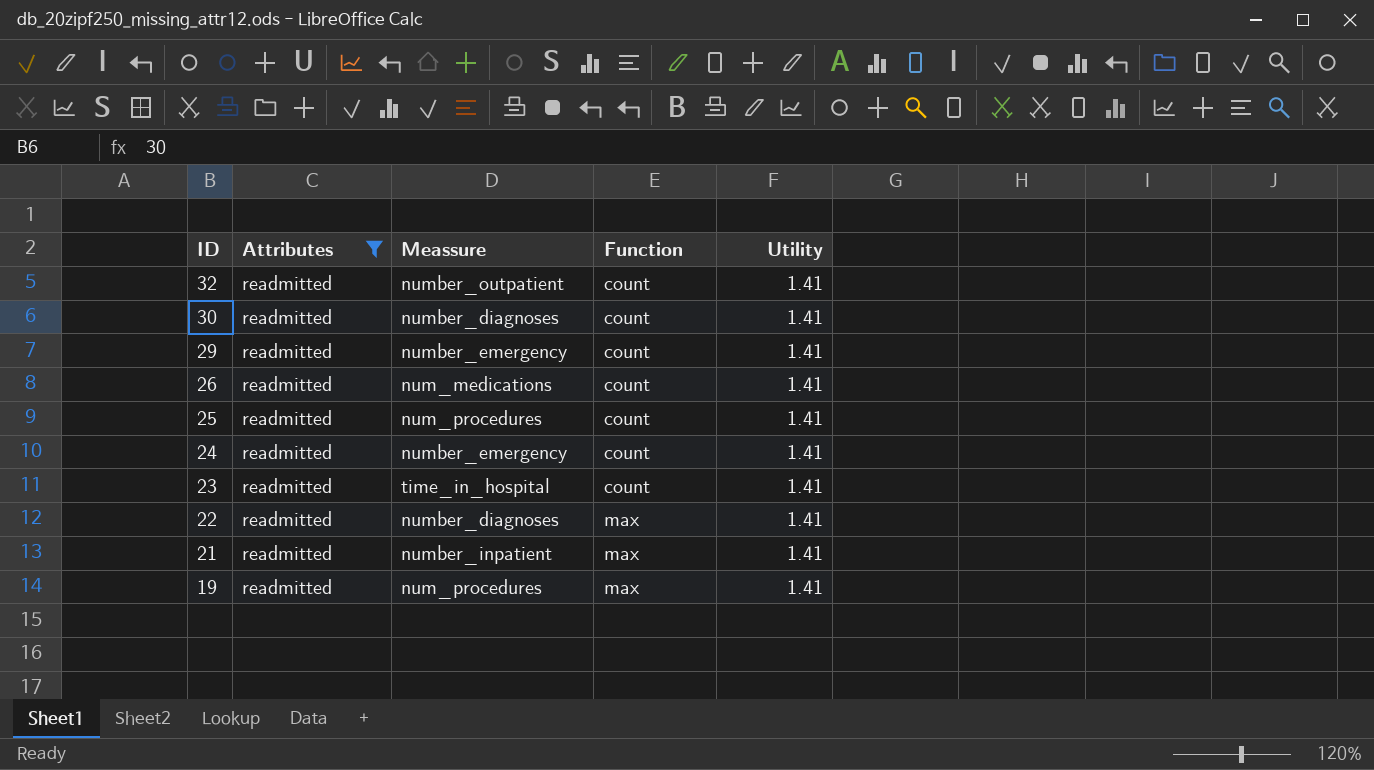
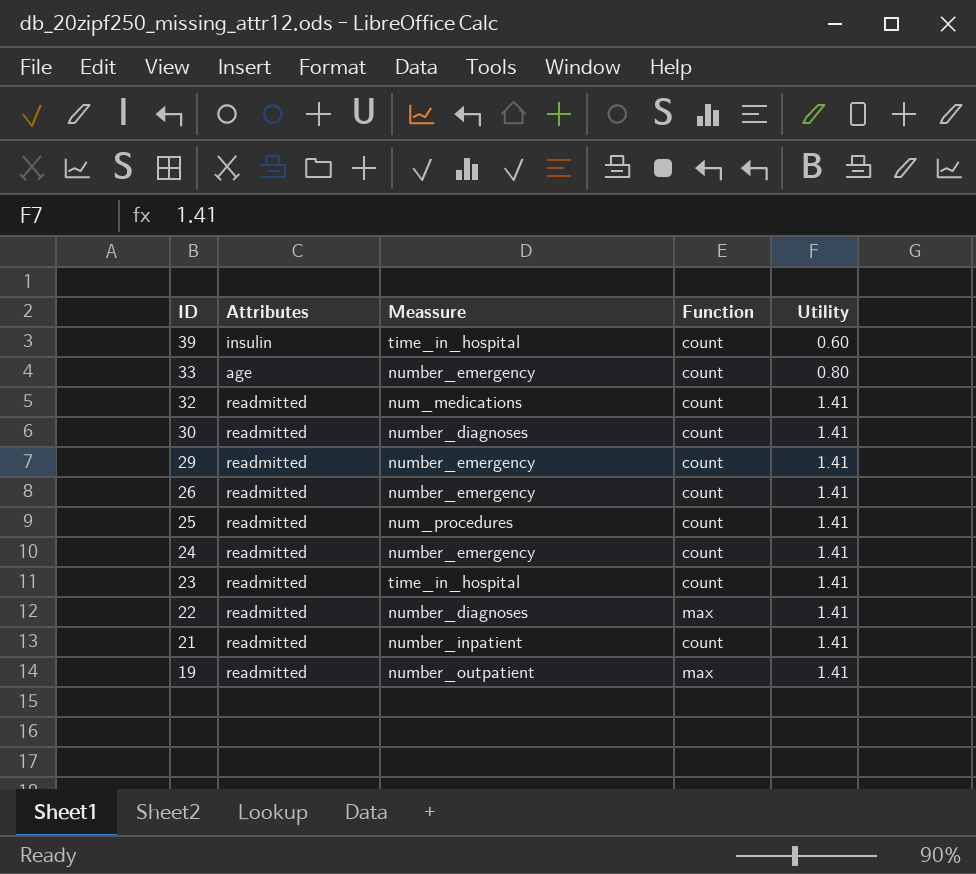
filter: Attributes = readmitted -> none
32 | Meassure: number_outpatient -> num_medications
26 | Meassure: num_medications -> number_emergency
21 | Function: max -> count
19 | Meassure: num_procedures -> number_outpatient

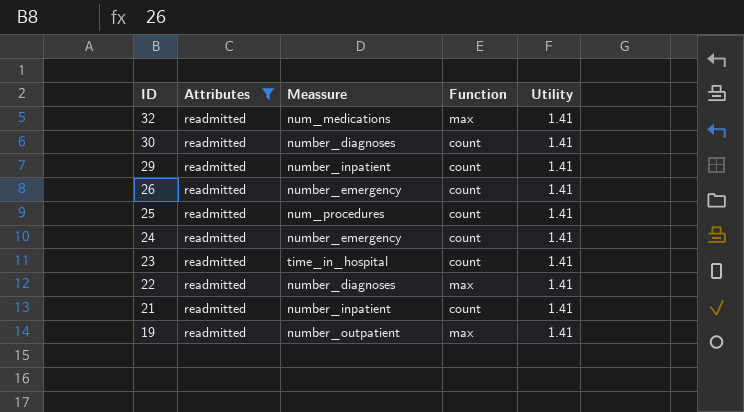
filter: none -> Attributes = readmitted
32 | Function: count -> max
29 | Meassure: number_emergency -> number_inpatient

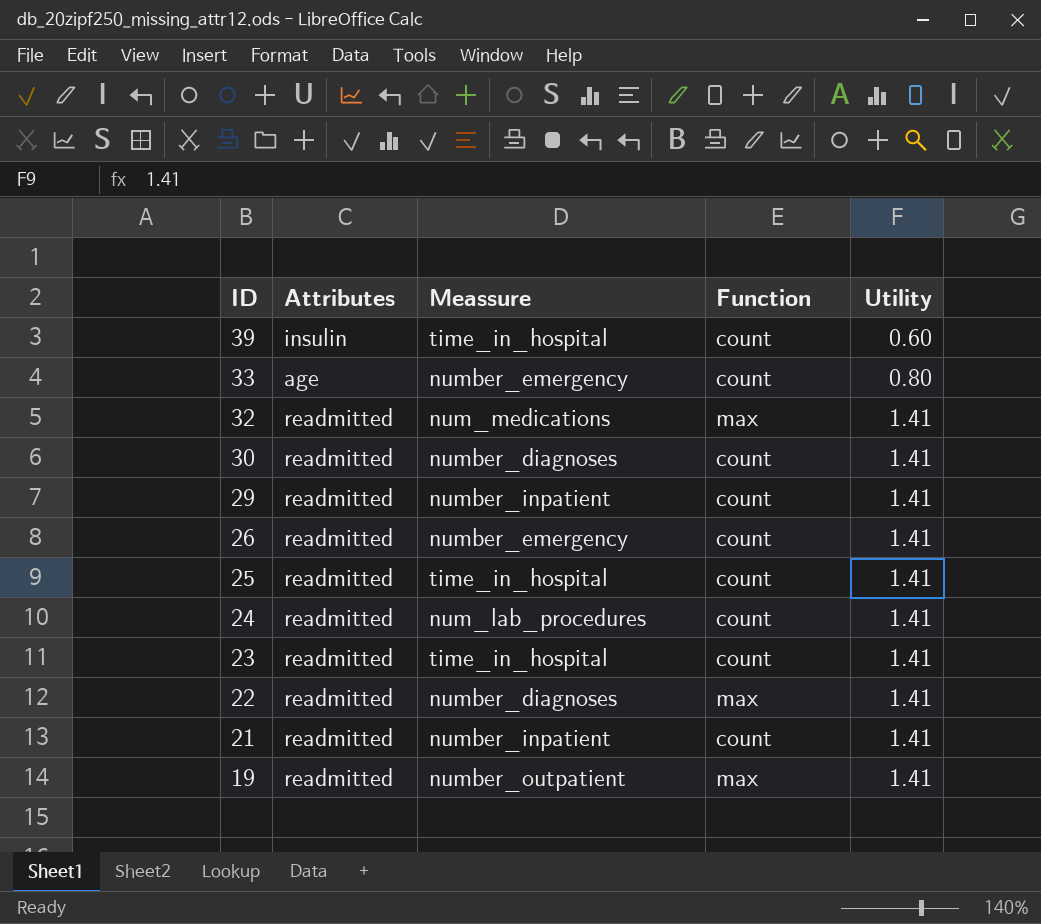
filter: Attributes = readmitted -> none
25 | Meassure: num_procedures -> time_in_hospital
24 | Meassure: number_emergency -> num_lab_procedures

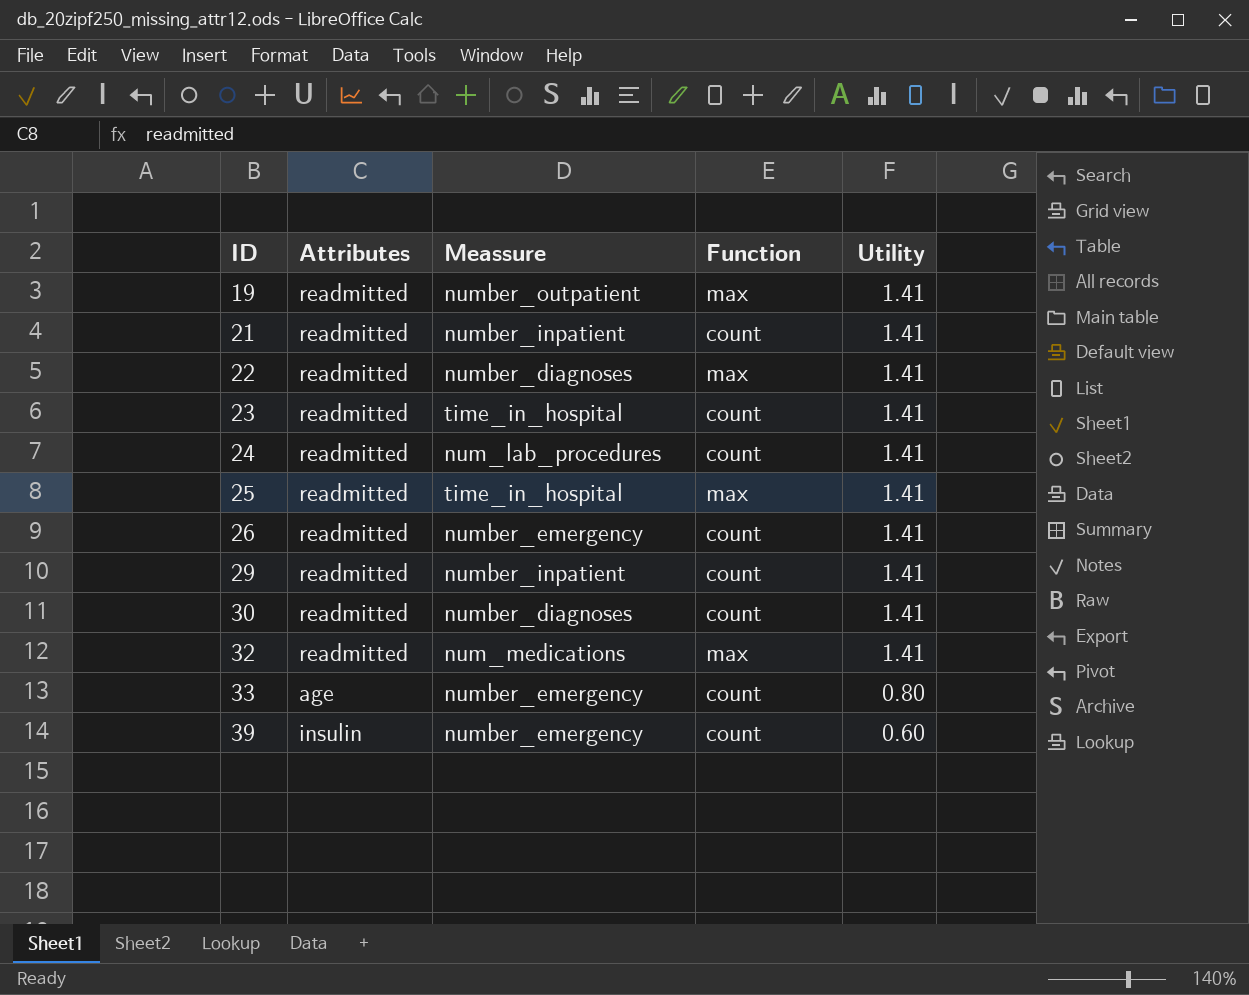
row order: ID descending -> ID ascending
25 | Function: count -> max
39 | Meassure: time_in_hospital -> number_emergency

